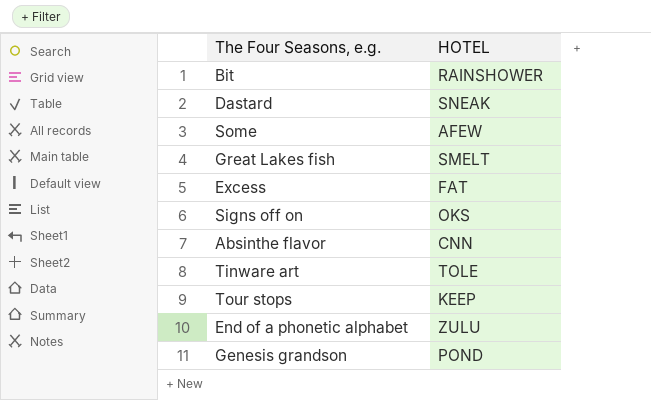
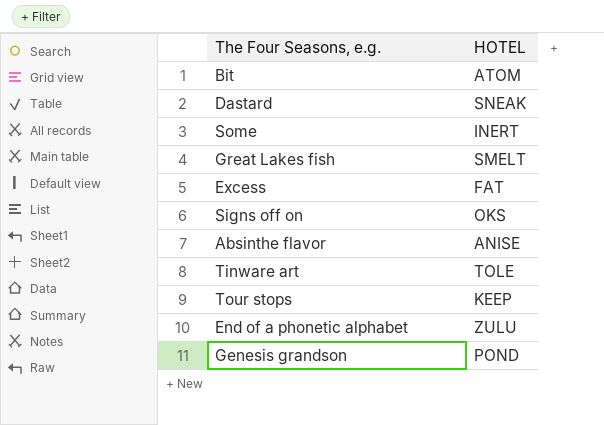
Bit | HOTEL: RAINSHOWER -> ATOM
Some | HOTEL: AFEW -> INERT
Absinthe flavor | HOTEL: CNN -> ANISE

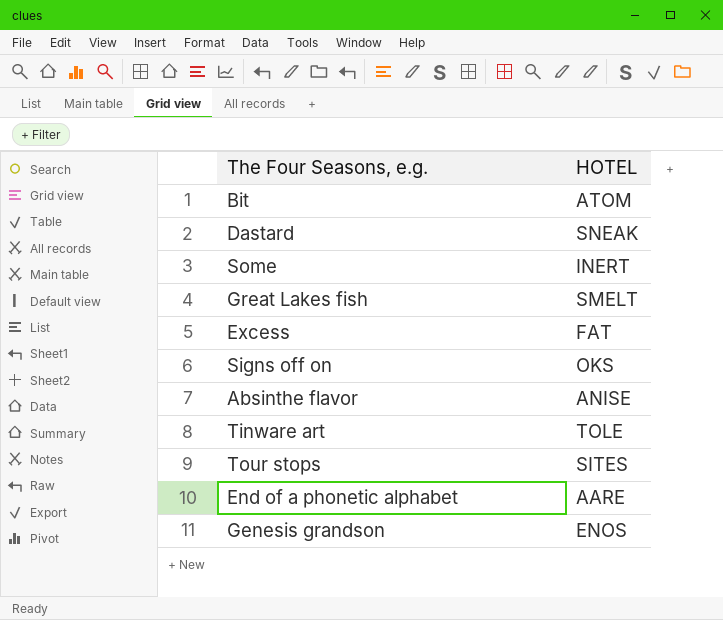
Tour stops | HOTEL: KEEP -> SITES
End of a phonetic alphabet | HOTEL: ZULU -> AARE
Genesis grandson | HOTEL: POND -> ENOS

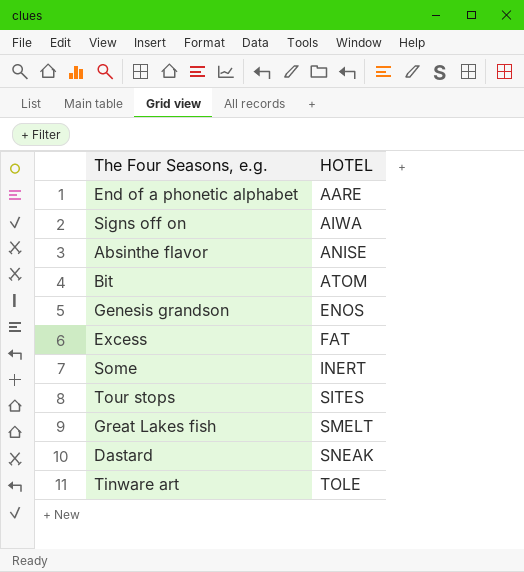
row order: none -> HOTEL ascending
Signs off on | HOTEL: OKS -> AIWA

